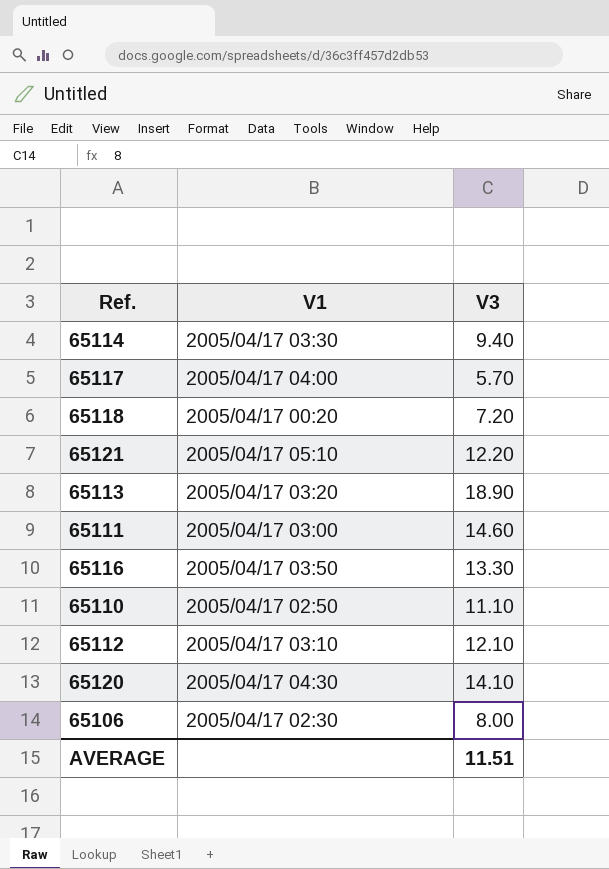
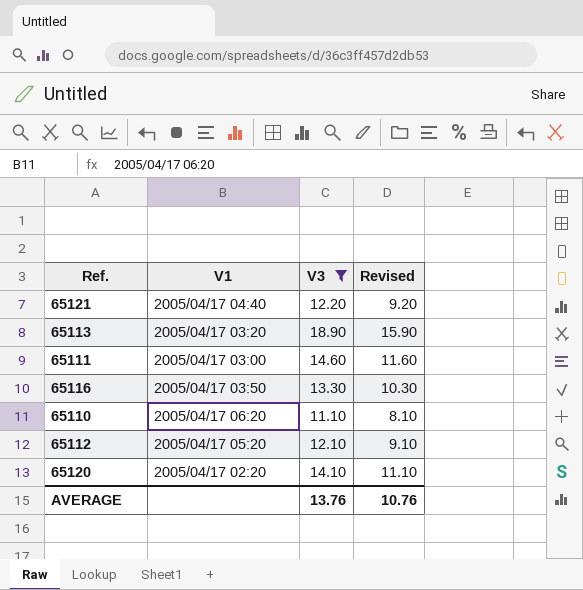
filter: none -> V3 >= 11.10
column Revised | formula: none -> [V3] - 3
65121 | V1: 2005/04/17 05:10 -> 2005/04/17 04:40
65110 | V1: 2005/04/17 02:50 -> 2005/04/17 06:20
65112 | V1: 2005/04/17 03:10 -> 2005/04/17 05:20
65120 | V1: 2005/04/17 04:30 -> 2005/04/17 02:20
AVERAGE | V3: 11.51 -> 13.76

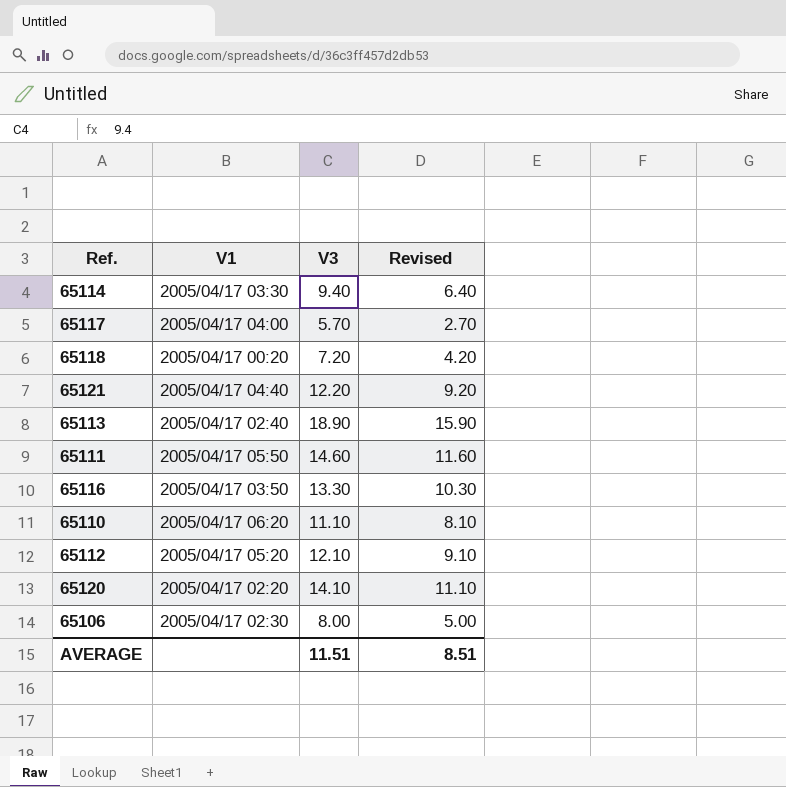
filter: V3 >= 11.10 -> none
65113 | V1: 2005/04/17 03:20 -> 2005/04/17 02:40
65111 | V1: 2005/04/17 03:00 -> 2005/04/17 05:50
AVERAGE | V3: 13.76 -> 11.51
AVERAGE | Revised: 10.76 -> 8.51

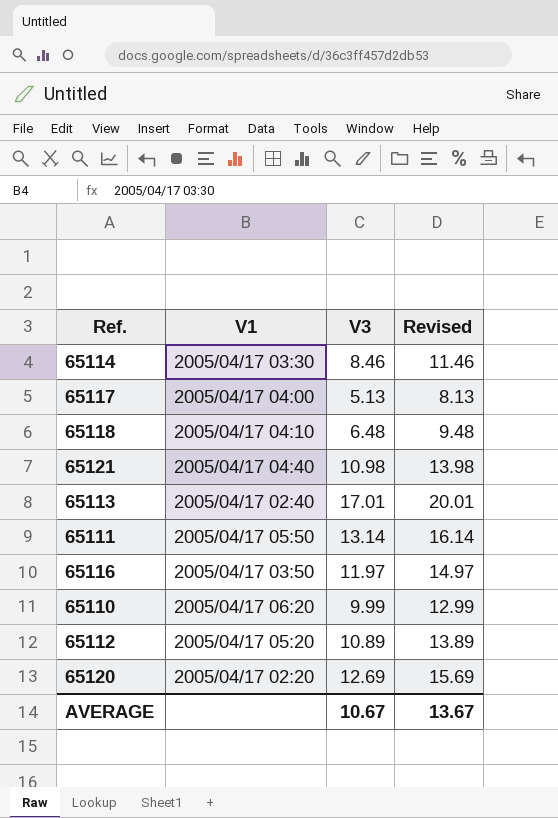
column Revised | formula: [V3] - 3 -> [V3] + 3
row 65106: 2005/04/17 02:30 | 8.00 | 5.00 -> none
65114 | V3: 9.40 -> 8.46
65117 | V3: 5.70 -> 5.13
65118 | V1: 2005/04/17 00:20 -> 2005/04/17 04:10
65118 | V3: 7.20 -> 6.48
65121 | V3: 12.20 -> 10.98
65113 | V3: 18.90 -> 17.01
65111 | V3: 14.60 -> 13.14
65116 | V3: 13.30 -> 11.97
65110 | V3: 11.10 -> 9.99
65112 | V3: 12.10 -> 10.89
65120 | V3: 14.10 -> 12.69
AVERAGE | V3: 11.51 -> 10.67
AVERAGE | Revised: 8.51 -> 13.67

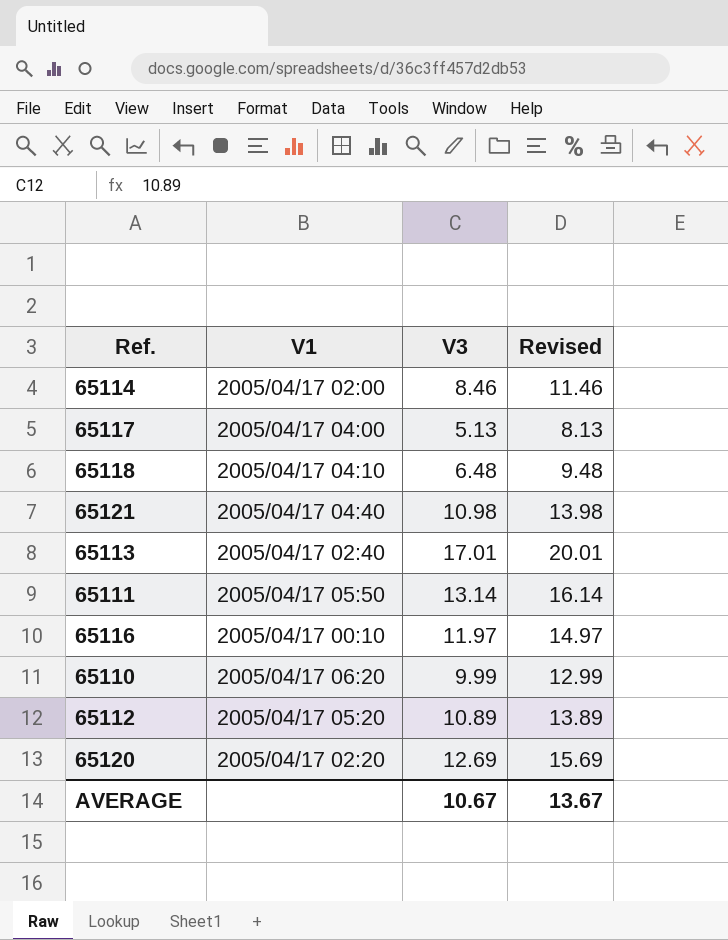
65114 | V1: 2005/04/17 03:30 -> 2005/04/17 02:00
65116 | V1: 2005/04/17 03:50 -> 2005/04/17 00:10

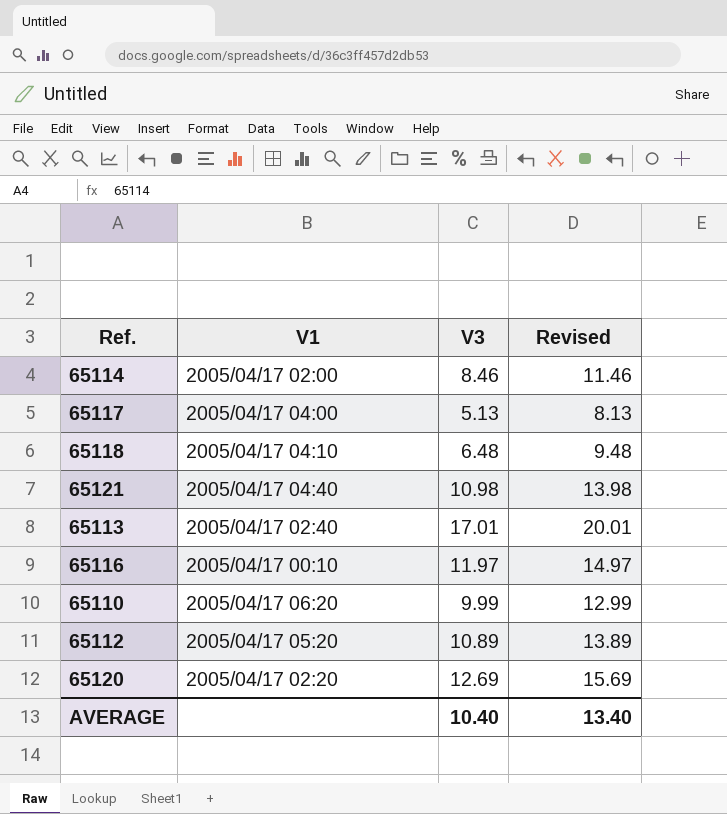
row 65111: 2005/04/17 05:50 | 13.14 | 16.14 -> none
AVERAGE | V3: 10.67 -> 10.40
AVERAGE | Revised: 13.67 -> 13.40

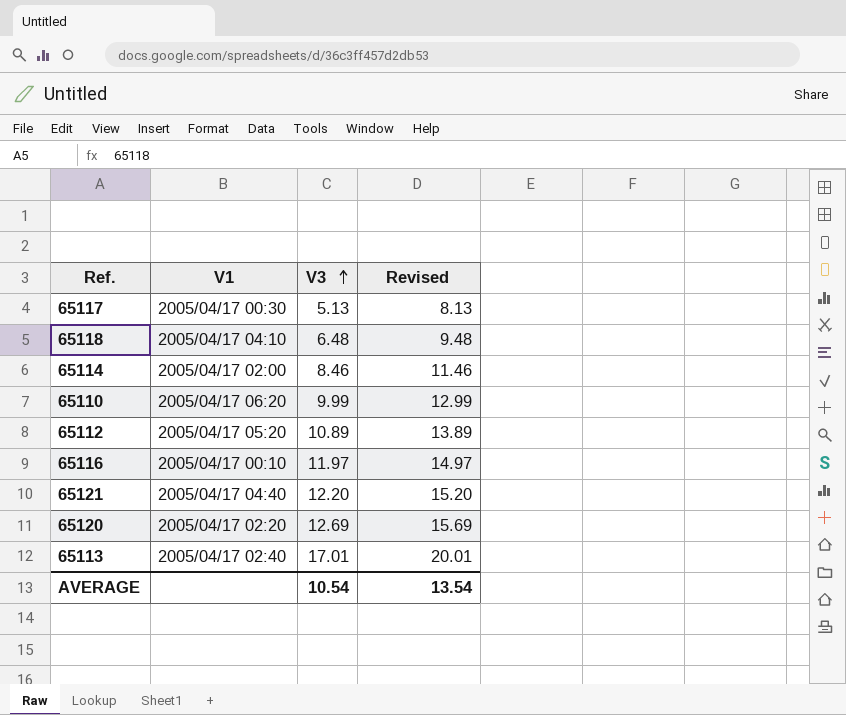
row order: none -> V3 ascending
65117 | V1: 2005/04/17 04:00 -> 2005/04/17 00:30
65121 | V3: 10.98 -> 12.20
65121 | Revised: 13.98 -> 15.20
AVERAGE | V3: 10.40 -> 10.54
AVERAGE | Revised: 13.40 -> 13.54

